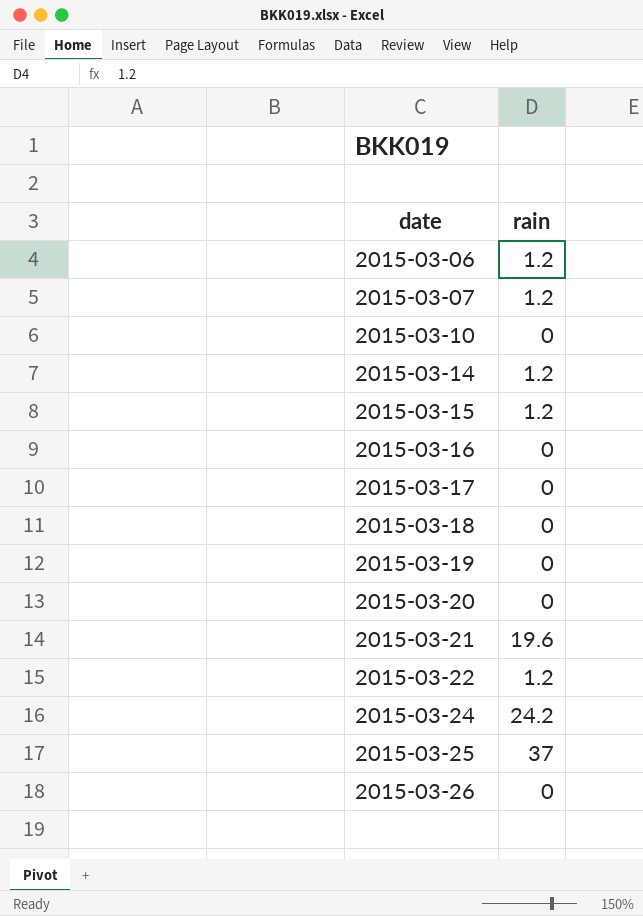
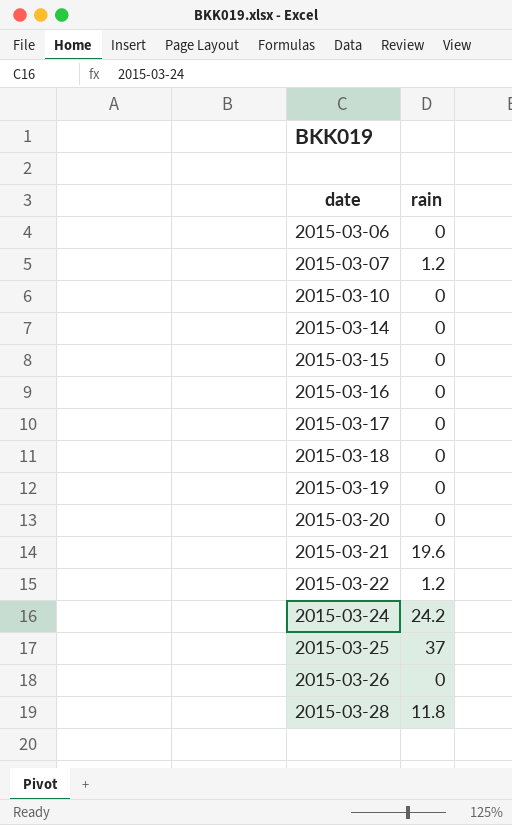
2015-03-06 | rain: 1.2 -> 0
2015-03-14 | rain: 1.2 -> 0
2015-03-15 | rain: 1.2 -> 0
row 2015-03-28: none -> 11.8

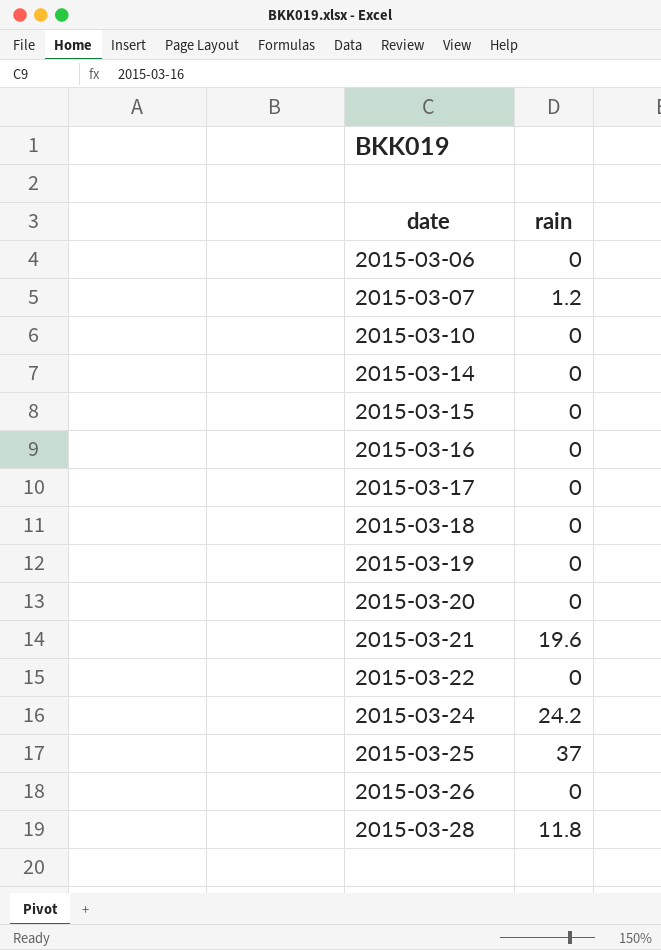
2015-03-22 | rain: 1.2 -> 0

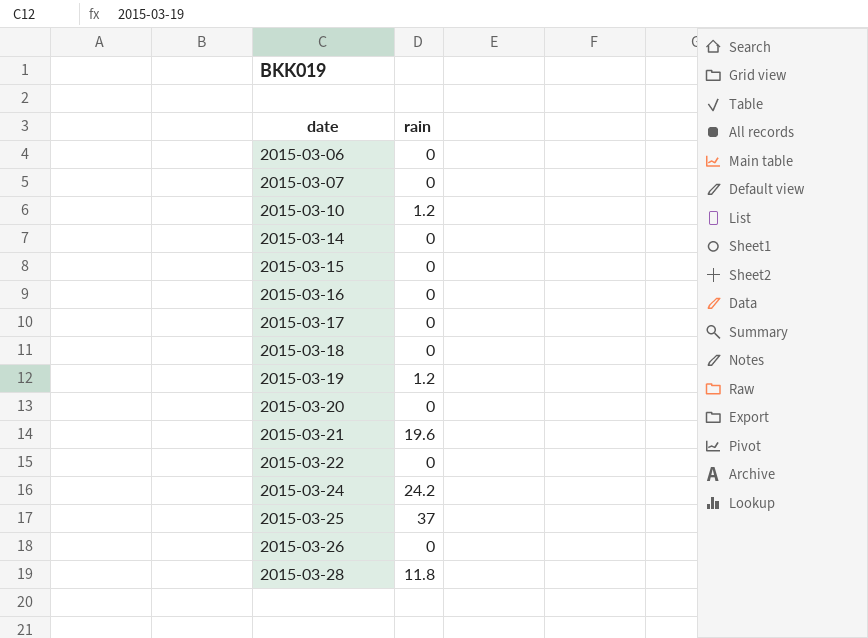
2015-03-07 | rain: 1.2 -> 0
2015-03-10 | rain: 0 -> 1.2
2015-03-19 | rain: 0 -> 1.2

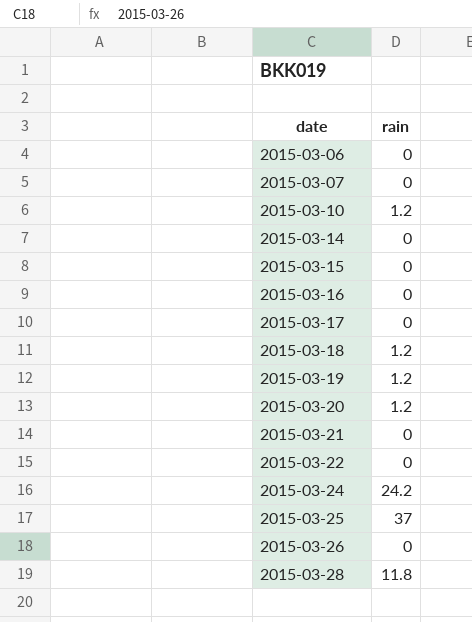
2015-03-18 | rain: 0 -> 1.2
2015-03-20 | rain: 0 -> 1.2
2015-03-21 | rain: 19.6 -> 0

